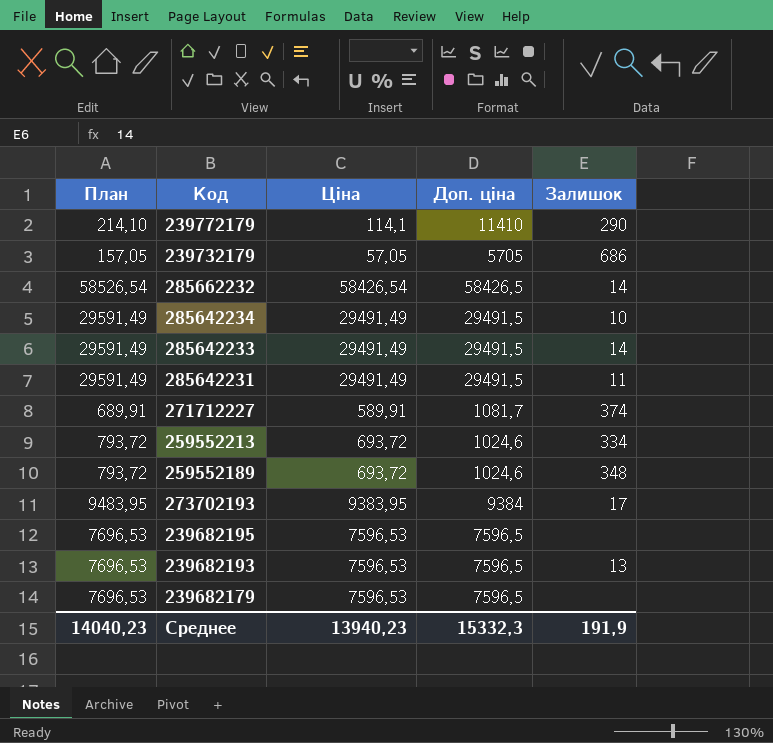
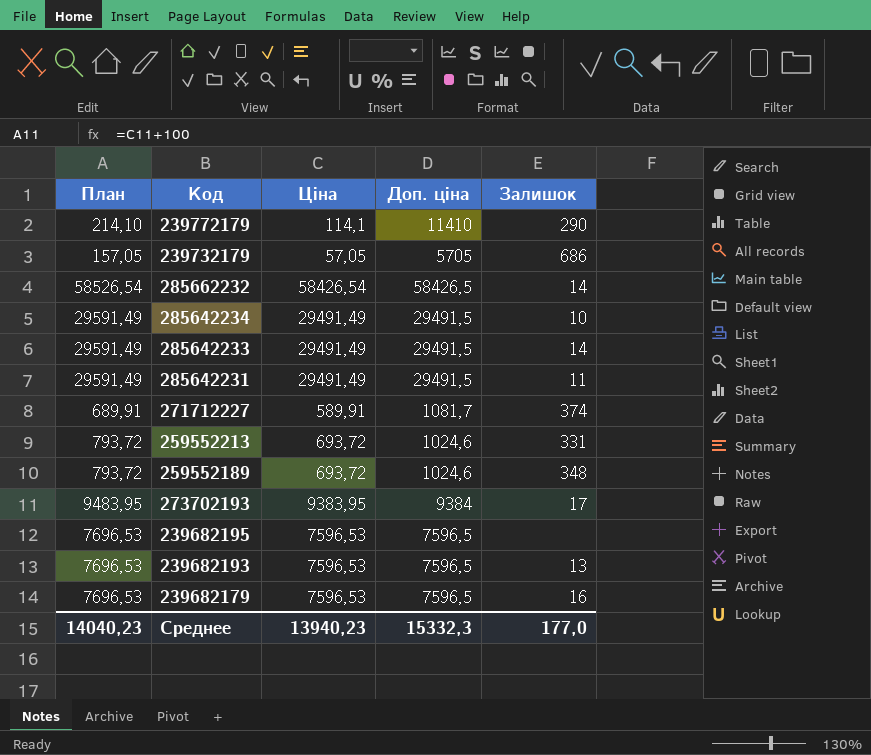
259552213 | Залишок: 334 -> 331
239682179 | Залишок: none -> 16
Среднее | Залишок: 191,9 -> 177,0

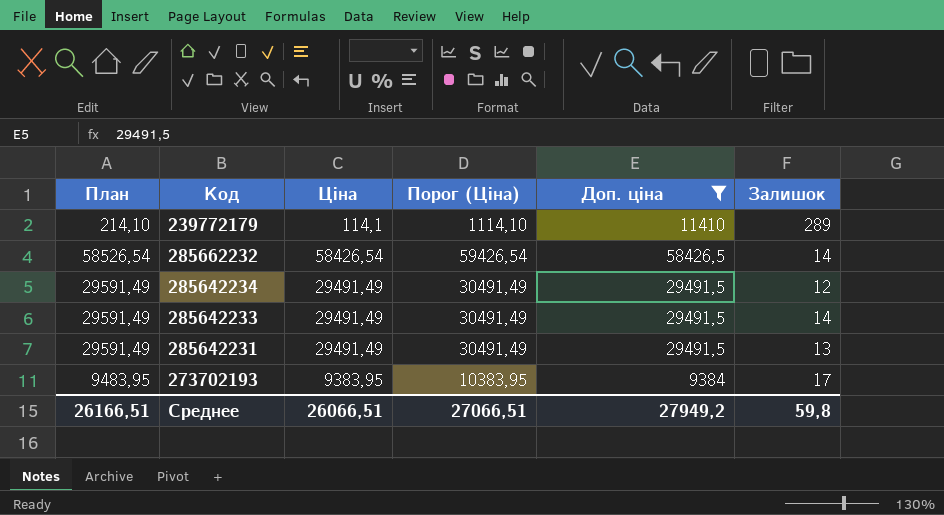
filter: none -> Доп. ціна >= 9384
column Порог (Ціна) | formula: none -> [Ціна] + 1000
239772179 | Залишок: 290 -> 289
285642234 | Залишок: 10 -> 12
285642231 | Залишок: 11 -> 13
Среднее | План: 14040,23 -> 26166,51
Среднее | Ціна: 13940,23 -> 26066,51
Среднее | Доп. ціна: 15332,3 -> 27949,2
Среднее | Залишок: 177,0 -> 59,8

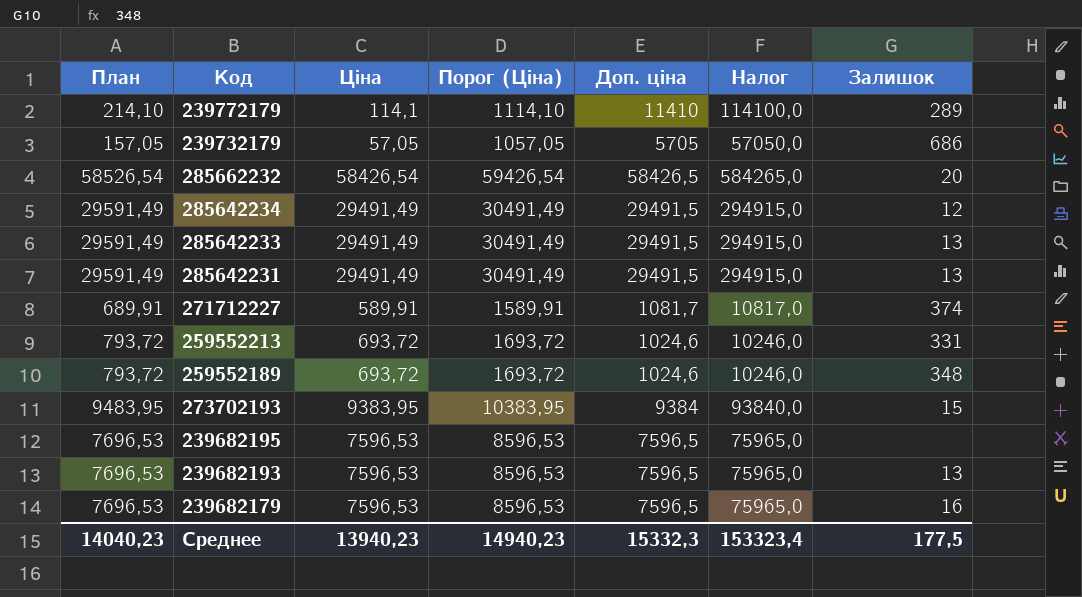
filter: Доп. ціна >= 9384 -> none
column Налог | formula: none -> [Доп. ціна] * 10
285662232 | Залишок: 14 -> 20
285642233 | Залишок: 14 -> 13
273702193 | Залишок: 17 -> 15
Среднее | План: 26166,51 -> 14040,23
Среднее | Ціна: 26066,51 -> 13940,23
Среднее | Порог (Ціна): 27066,51 -> 14940,23
Среднее | Доп. ціна: 27949,2 -> 15332,3
Среднее | Залишок: 59,8 -> 177,5

